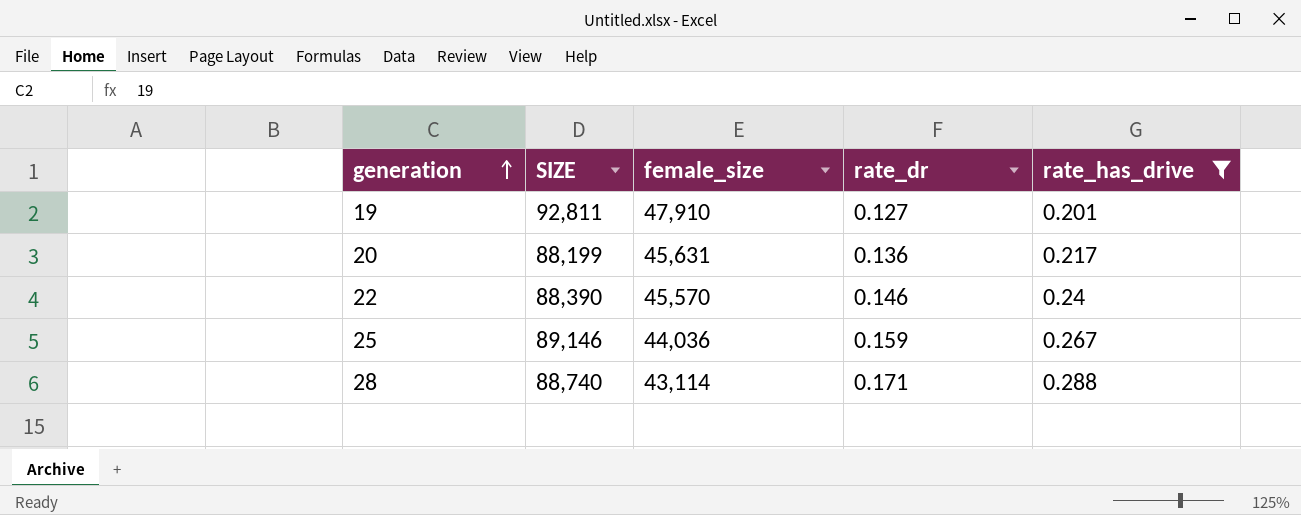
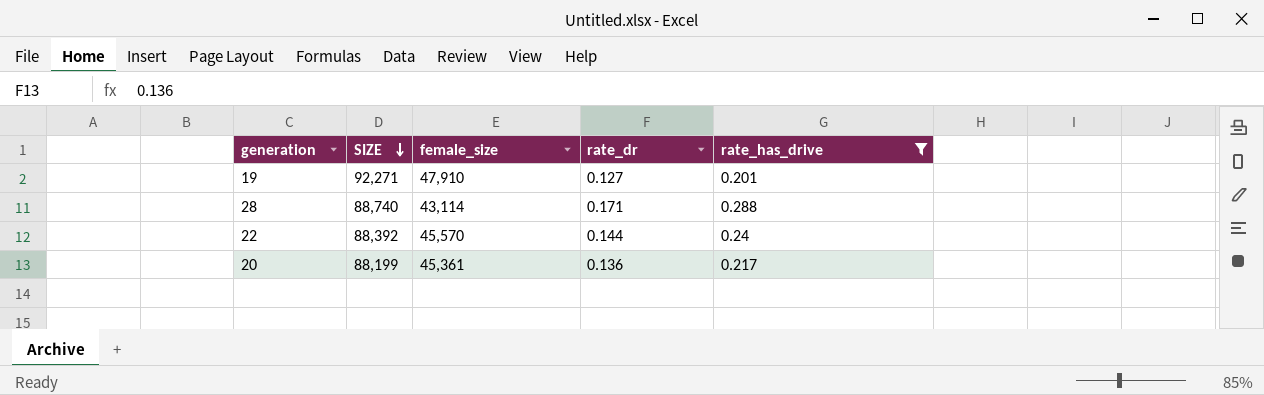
row order: generation ascending -> SIZE descending
row 25: 89,146 | 44,036 | 0.159 | 0.267 -> none
19 | SIZE: 92,811 -> 92,271
22 | SIZE: 88,390 -> 88,392
22 | rate_dr: 0.146 -> 0.144
20 | female_size: 45,631 -> 45,361

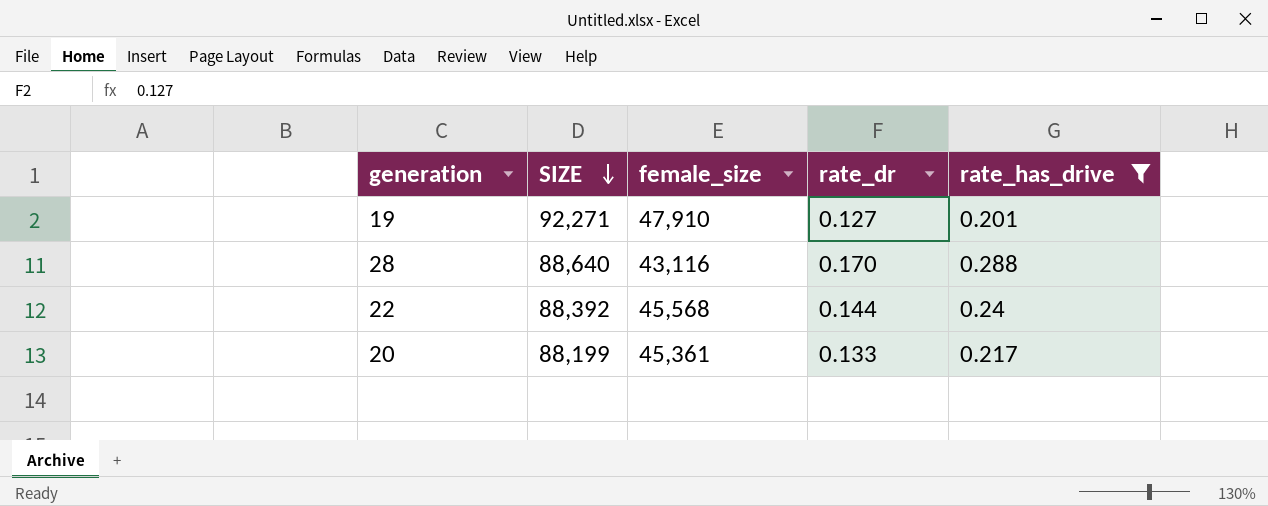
28 | SIZE: 88,740 -> 88,640
28 | female_size: 43,114 -> 43,116
28 | rate_dr: 0.171 -> 0.170
22 | female_size: 45,570 -> 45,568
20 | rate_dr: 0.136 -> 0.133

